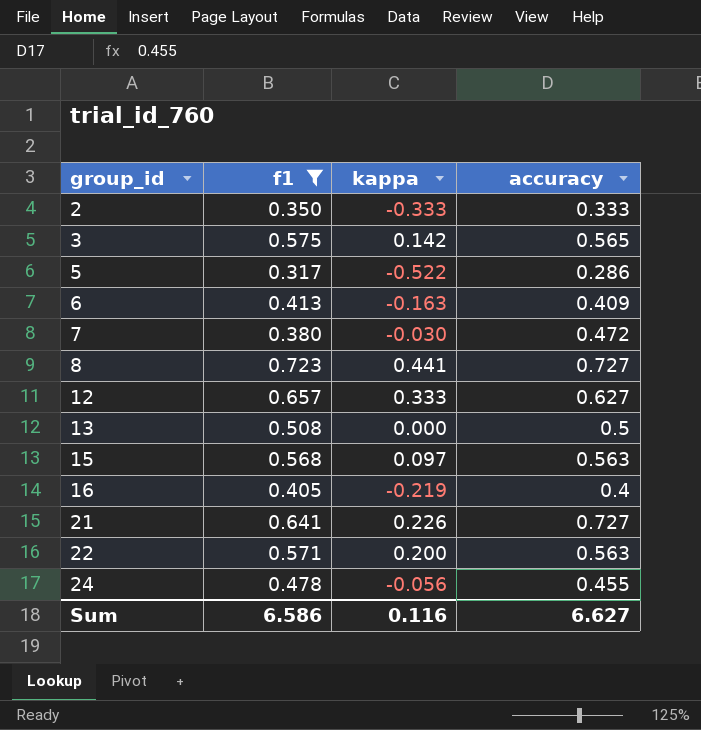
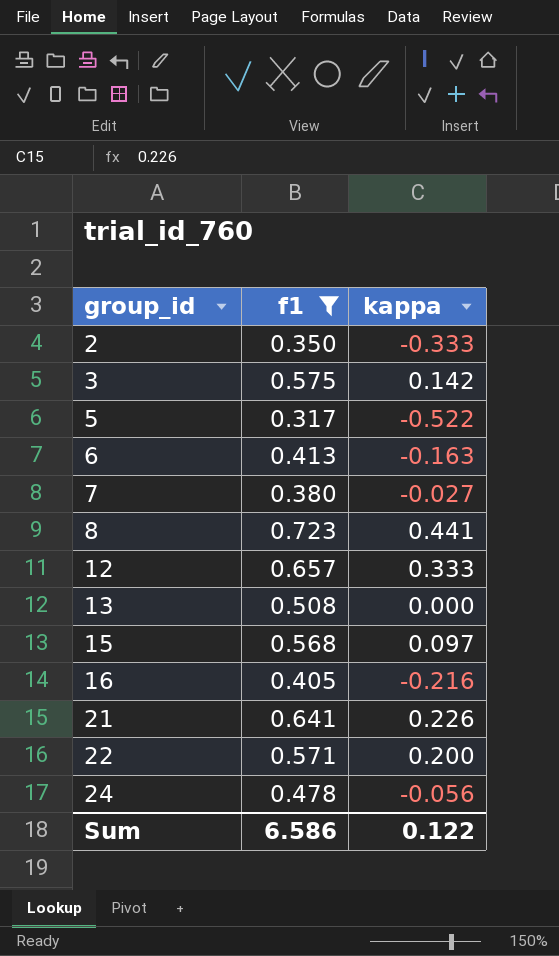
column accuracy | position: 4 -> none
7 | kappa: -0.030 -> -0.027
16 | kappa: -0.219 -> -0.216
Sum | kappa: 0.116 -> 0.122

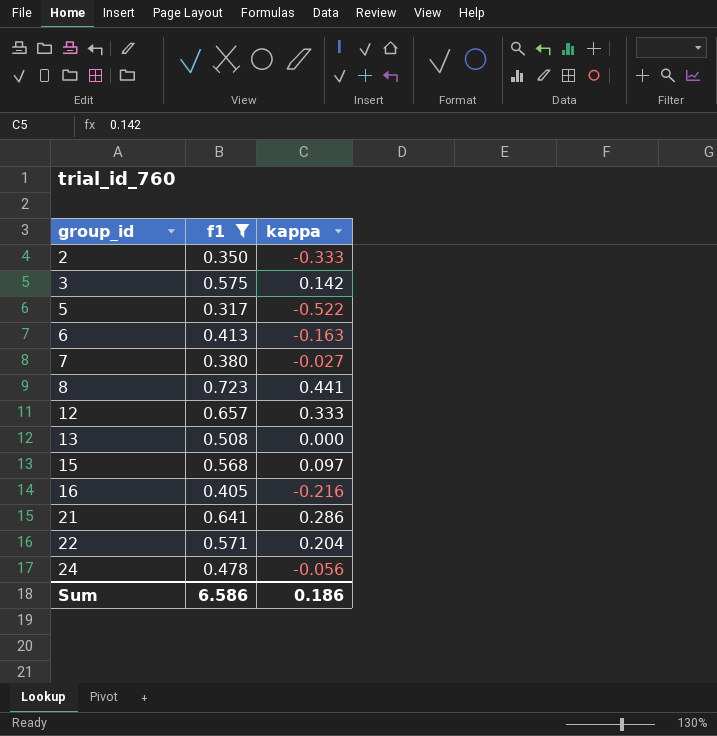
21 | kappa: 0.226 -> 0.286
22 | kappa: 0.200 -> 0.204
Sum | kappa: 0.122 -> 0.186

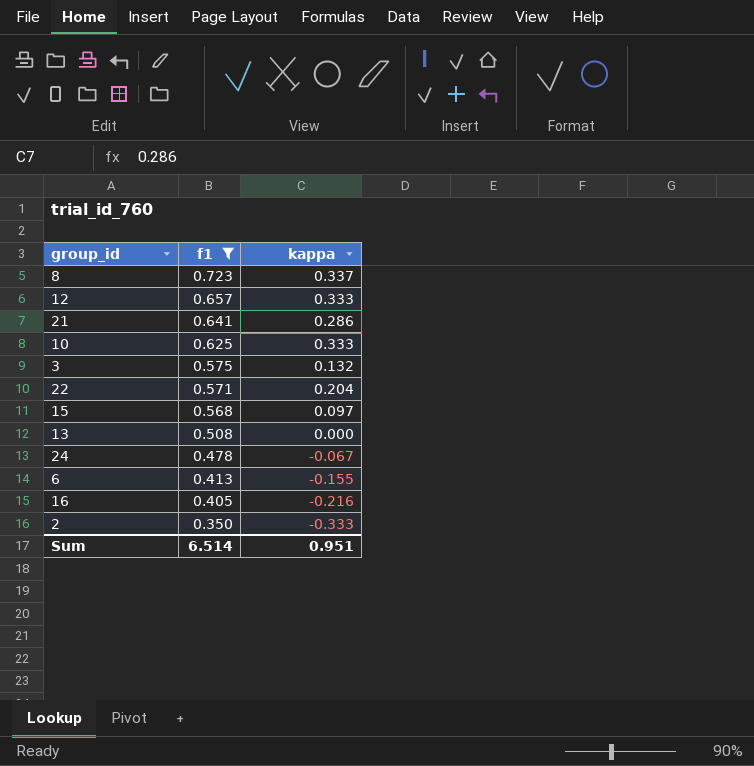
row order: group_id ascending -> f1 descending
row 5: 0.317 | -0.522 -> none
row 7: 0.380 | -0.027 -> none
8 | kappa: 0.441 -> 0.337
row 10: none -> 0.625 | 0.333
3 | kappa: 0.142 -> 0.132
24 | kappa: -0.056 -> -0.067
6 | kappa: -0.163 -> -0.155
Sum | f1: 6.586 -> 6.514
Sum | kappa: 0.186 -> 0.951

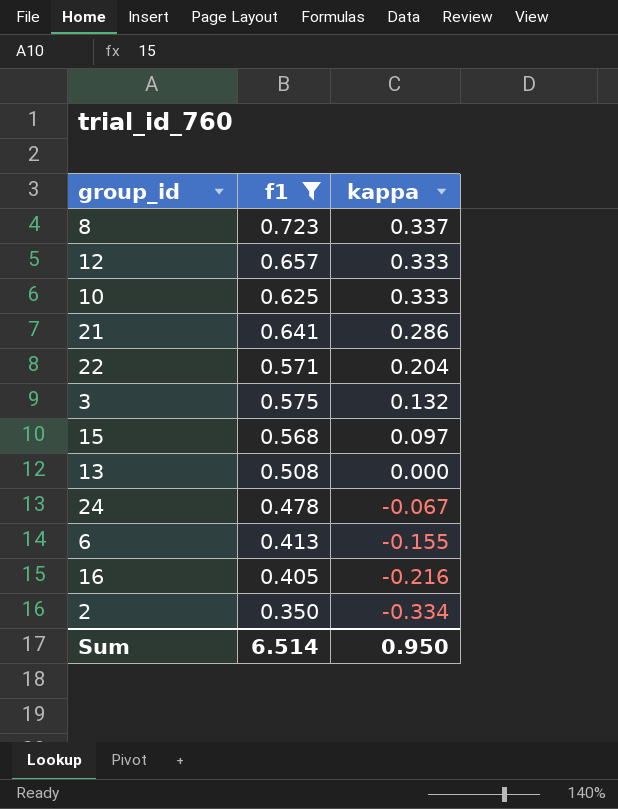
row order: f1 descending -> kappa descending
2 | kappa: -0.333 -> -0.334
Sum | kappa: 0.951 -> 0.950

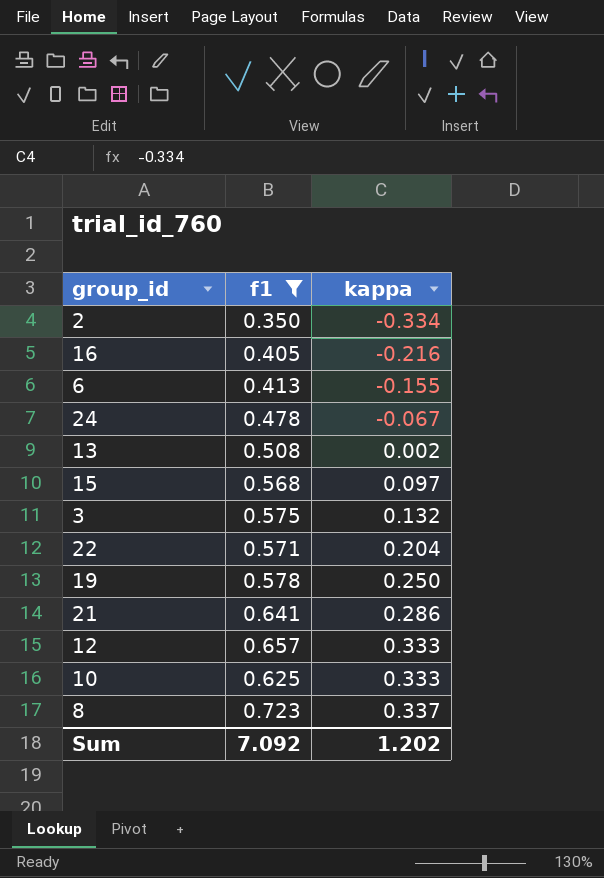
row order: kappa descending -> kappa ascending
13 | kappa: 0.000 -> 0.002
row 19: none -> 0.578 | 0.250
Sum | f1: 6.514 -> 7.092
Sum | kappa: 0.950 -> 1.202

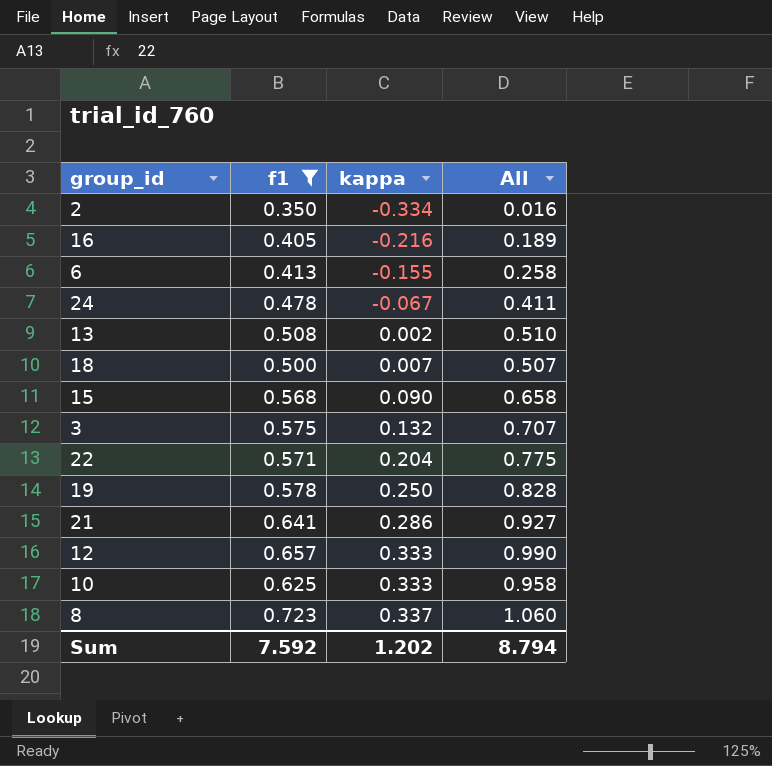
column All | formula: none -> [f1] + [kappa]
row 18: none -> 0.500 | 0.007 | 0.507
15 | kappa: 0.097 -> 0.090
Sum | f1: 7.092 -> 7.592

